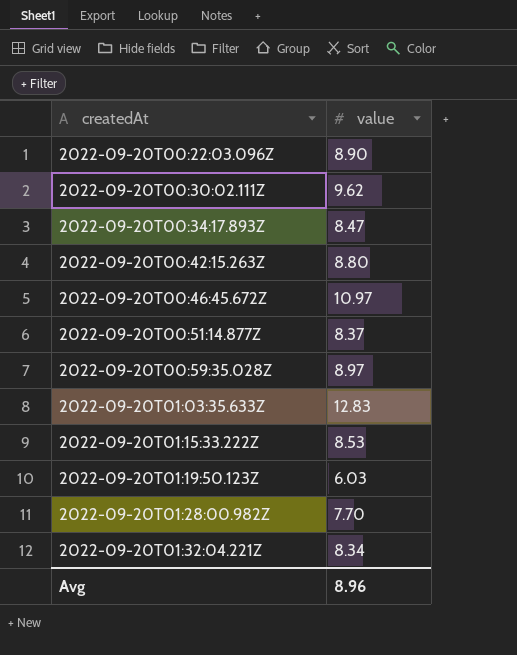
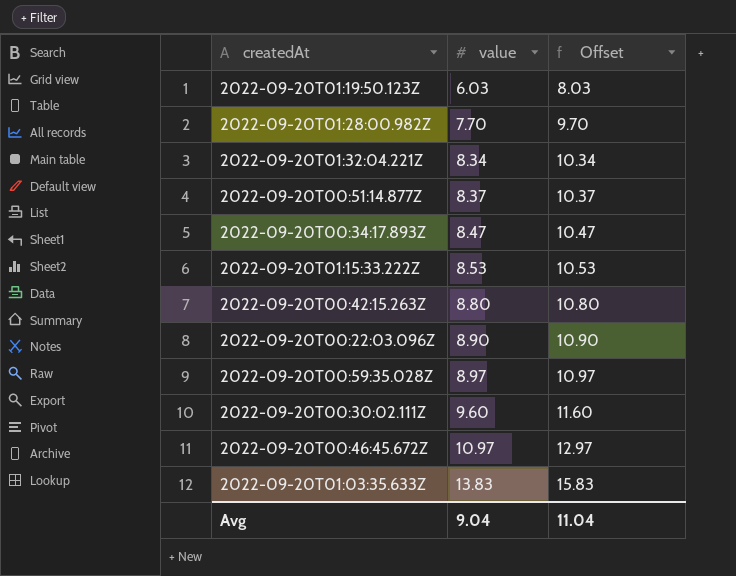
row order: createdAt ascending -> value ascending
column Offset | formula: none -> [value] + 2
2022-09-20T00:30:02.111Z | value: 9.62 -> 9.60
2022-09-20T01:03:35.633Z | value: 12.83 -> 13.83
Avg | value: 8.96 -> 9.04

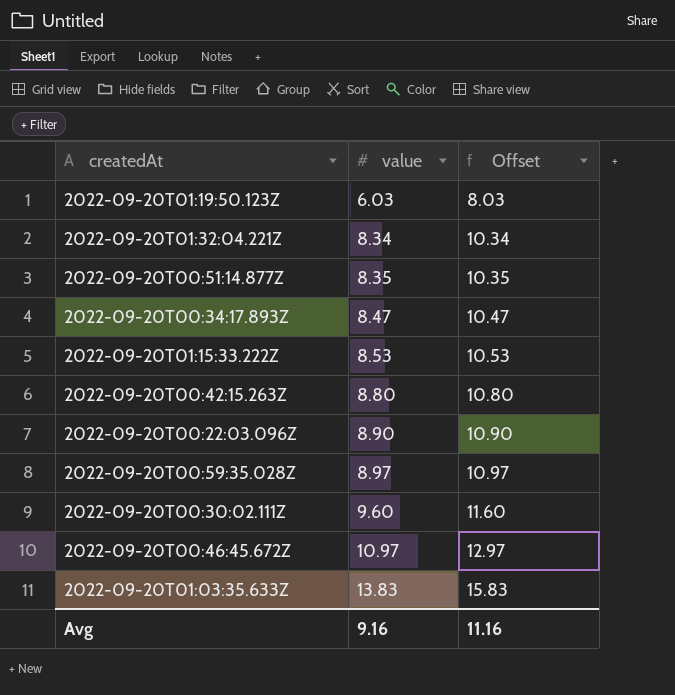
row 2022-09-20T01:28:00.982Z: 7.70 | 9.70 -> none
2022-09-20T00:51:14.877Z | value: 8.37 -> 8.35
2022-09-20T00:51:14.877Z | Offset: 10.37 -> 10.35
Avg | value: 9.04 -> 9.16
Avg | Offset: 11.04 -> 11.16

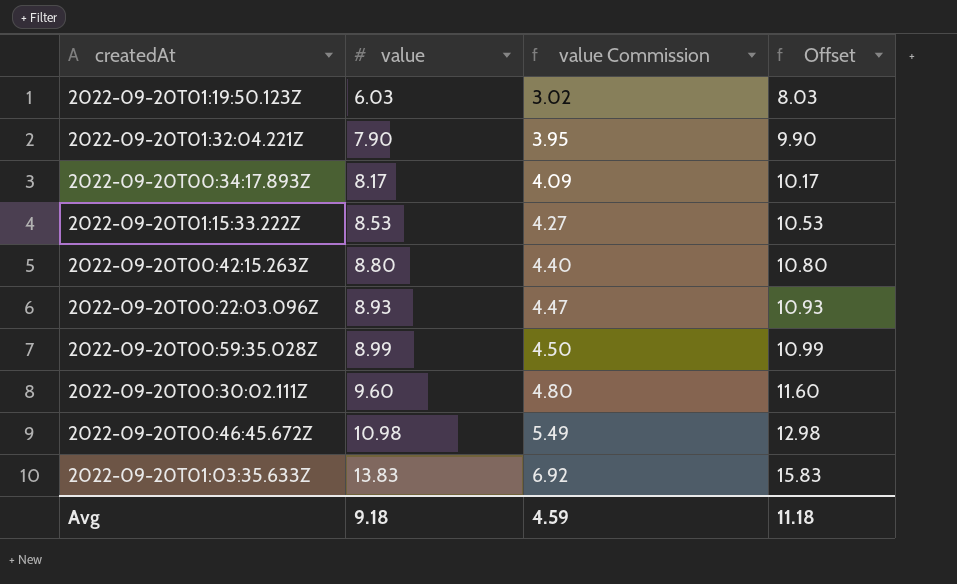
column value Commission | formula: none -> [value] * 0.5
row 2022-09-20T00:51:14.877Z: 8.35 | 10.35 -> none
2022-09-20T01:32:04.221Z | value: 8.34 -> 7.90
2022-09-20T01:32:04.221Z | Offset: 10.34 -> 9.90
2022-09-20T00:34:17.893Z | value: 8.47 -> 8.17
2022-09-20T00:34:17.893Z | Offset: 10.47 -> 10.17
2022-09-20T00:22:03.096Z | value: 8.90 -> 8.93
2022-09-20T00:22:03.096Z | Offset: 10.90 -> 10.93
2022-09-20T00:59:35.028Z | value: 8.97 -> 8.99
2022-09-20T00:59:35.028Z | Offset: 10.97 -> 10.99
2022-09-20T00:46:45.672Z | value: 10.97 -> 10.98
2022-09-20T00:46:45.672Z | Offset: 12.97 -> 12.98
Avg | value: 9.16 -> 9.18
Avg | Offset: 11.16 -> 11.18

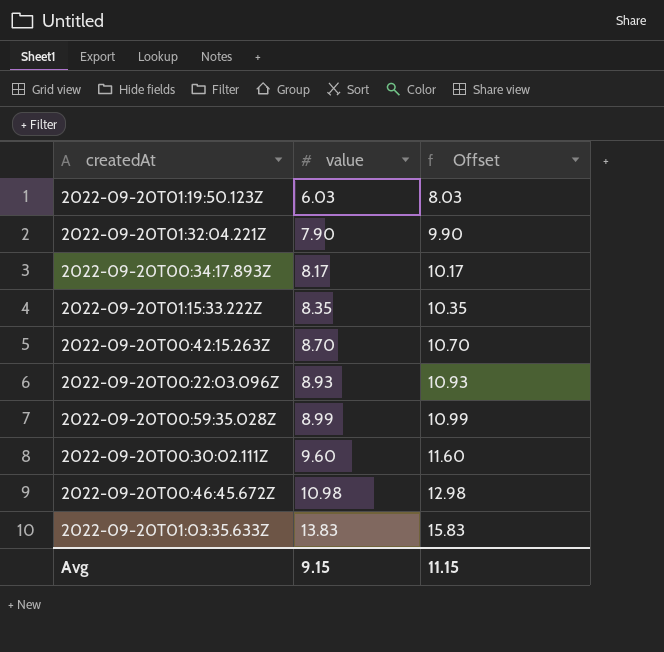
column value Commission | formula: [value] * 0.5 -> none
2022-09-20T01:15:33.222Z | value: 8.53 -> 8.35
2022-09-20T01:15:33.222Z | Offset: 10.53 -> 10.35
2022-09-20T00:42:15.263Z | value: 8.80 -> 8.70
2022-09-20T00:42:15.263Z | Offset: 10.80 -> 10.70
Avg | value: 9.18 -> 9.15
Avg | Offset: 11.18 -> 11.15

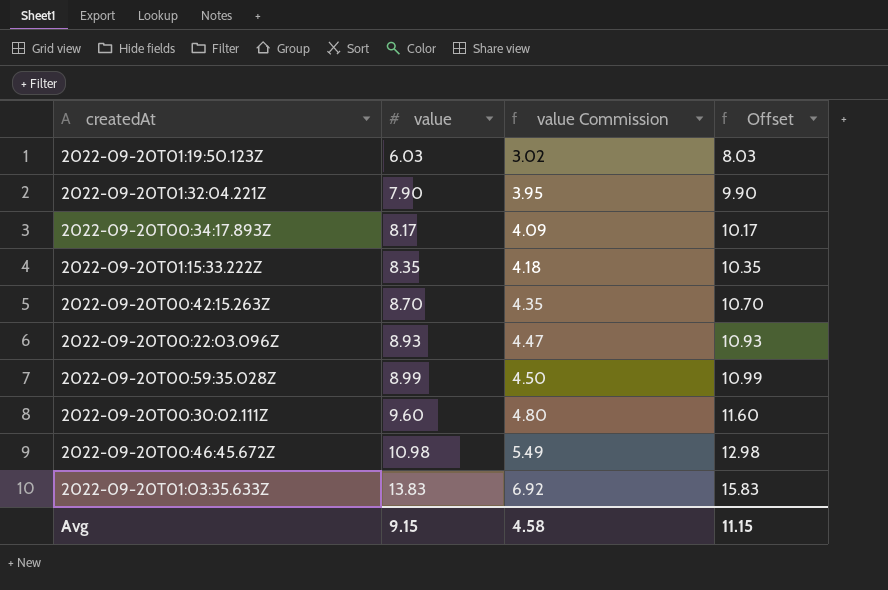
column value Commission | formula: none -> [value] * 0.5

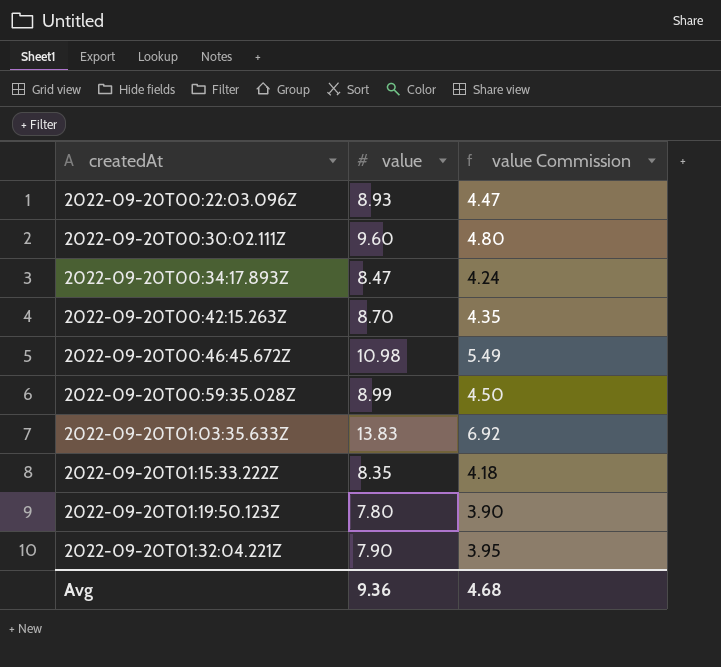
row order: value ascending -> createdAt ascending
column Offset | formula: [value] + 2 -> none
2022-09-20T00:34:17.893Z | value: 8.17 -> 8.47
2022-09-20T00:34:17.893Z | value Commission: 4.09 -> 4.24
2022-09-20T01:19:50.123Z | value: 6.03 -> 7.80
2022-09-20T01:19:50.123Z | value Commission: 3.02 -> 3.90
Avg | value: 9.15 -> 9.36
Avg | value Commission: 4.58 -> 4.68

